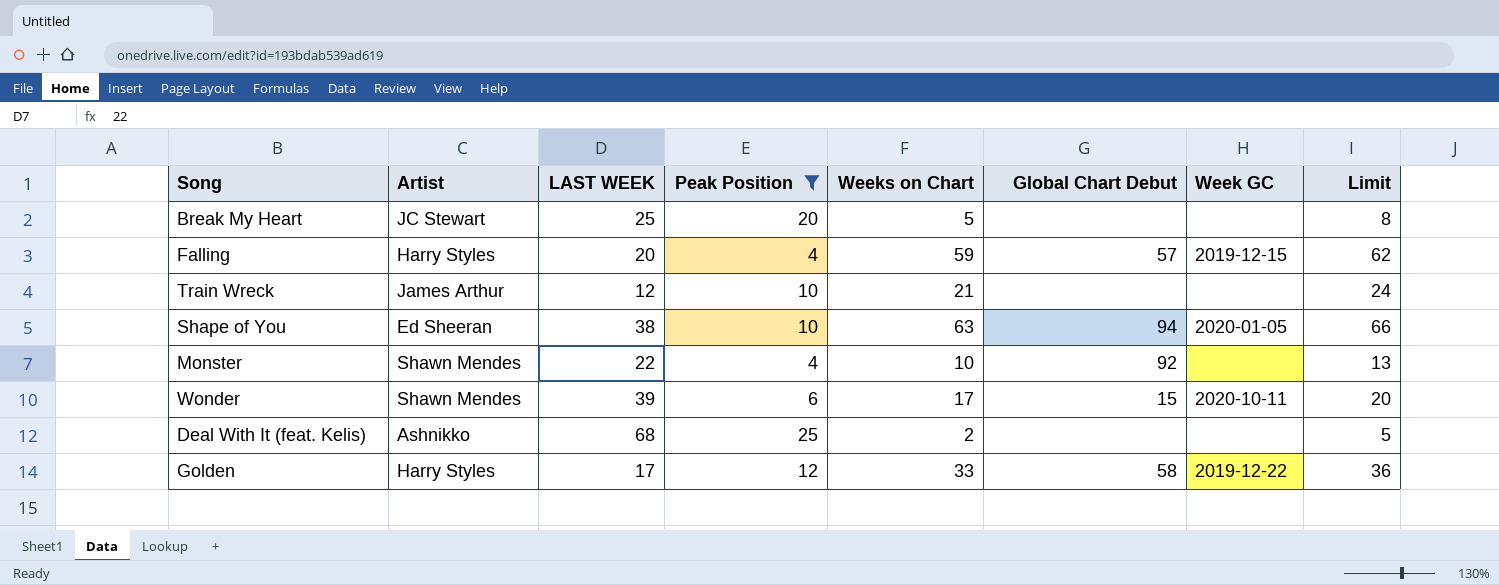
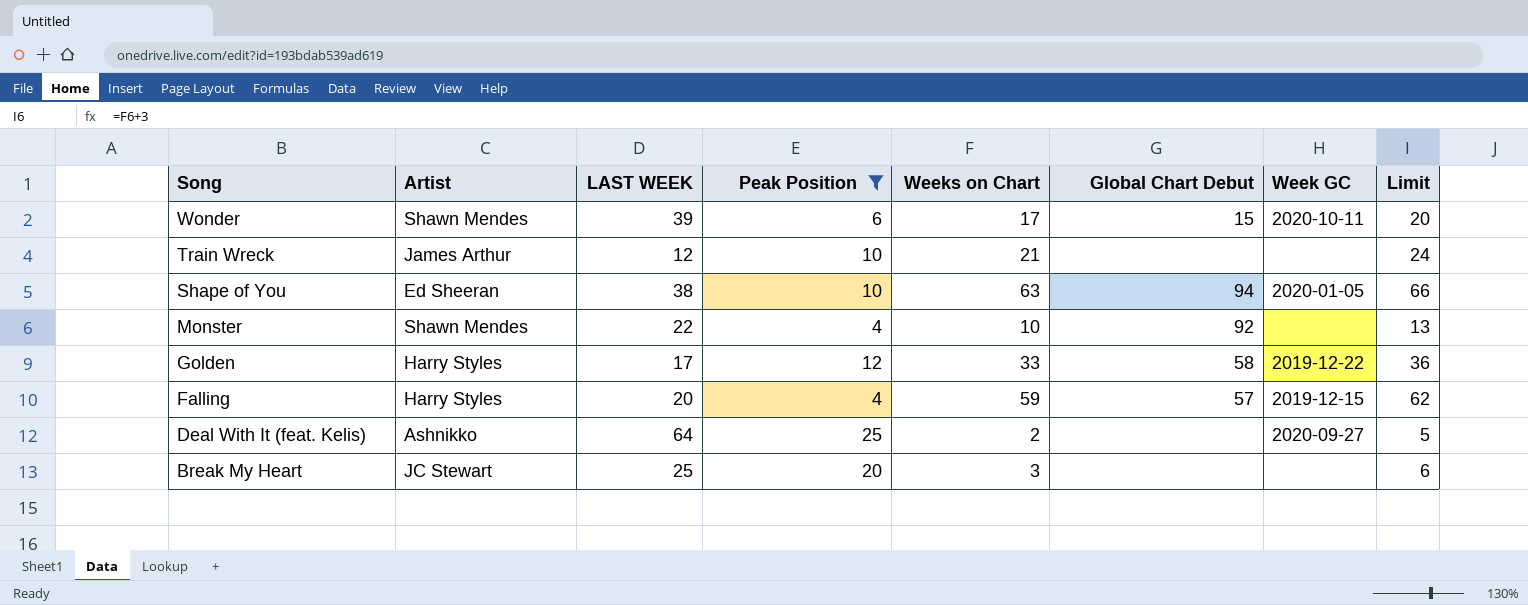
row order: none -> Song descending
Deal With It (feat. Kelis) | LAST WEEK: 68 -> 64
Deal With It (feat. Kelis) | Week GC: none -> 2020-09-27
Break My Heart | Weeks on Chart: 5 -> 3
Break My Heart | Limit: 8 -> 6

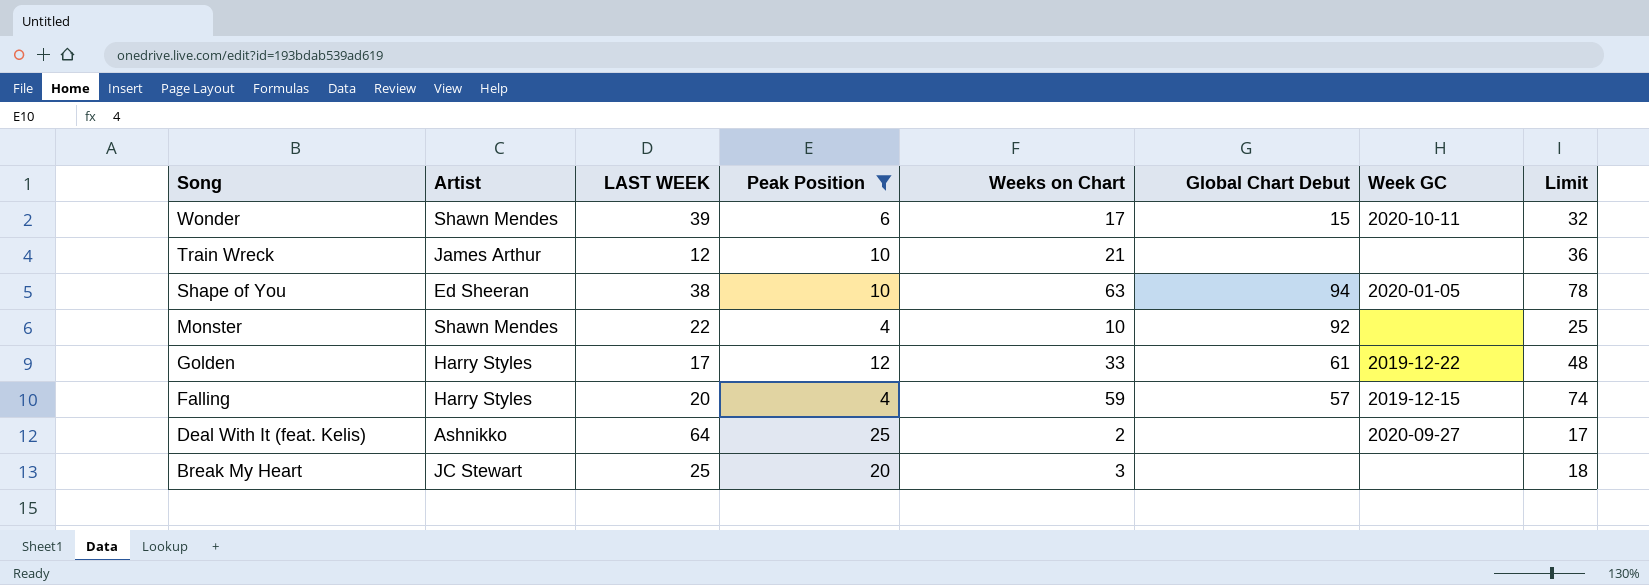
column Limit | formula: [Weeks on Chart] + 3 -> [Weeks on Chart] + 15
Golden | Global Chart Debut: 58 -> 61

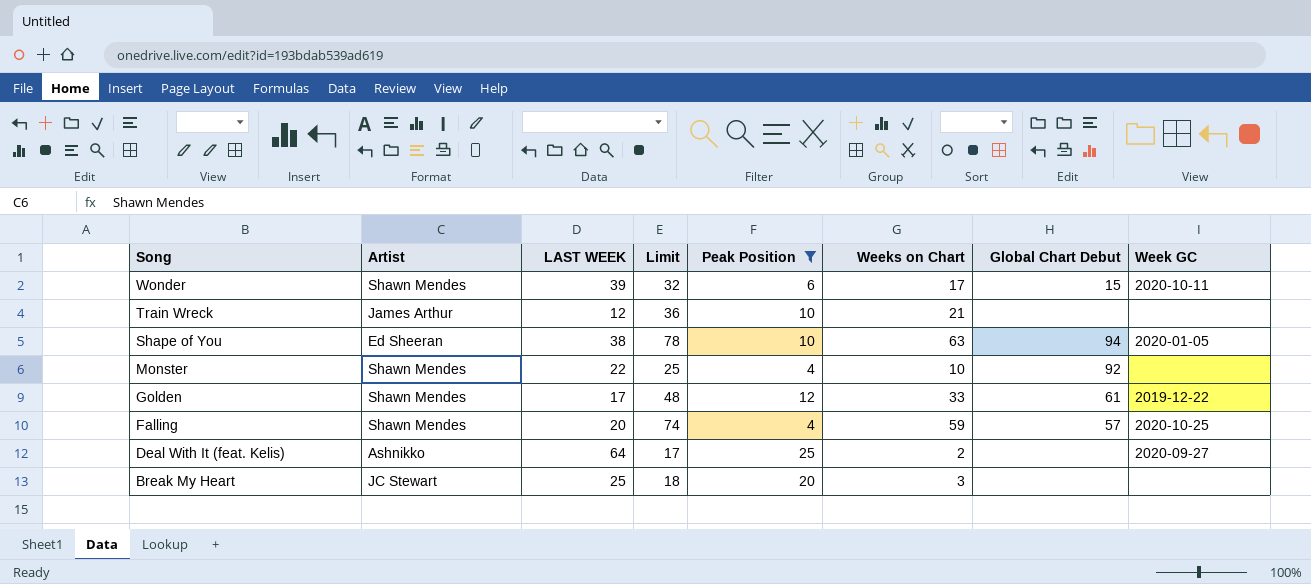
column Limit | position: 8 -> 4
Golden | Artist: Harry Styles -> Shawn Mendes
Falling | Artist: Harry Styles -> Shawn Mendes
Falling | Week GC: 2019-12-15 -> 2020-10-25

